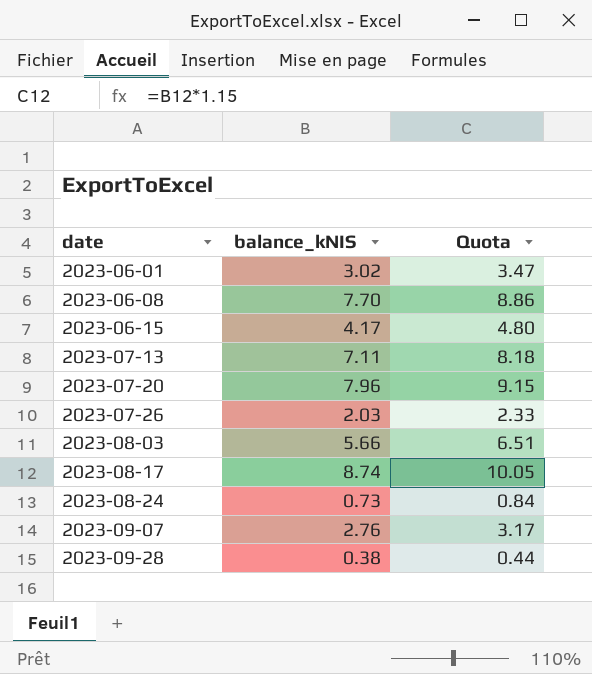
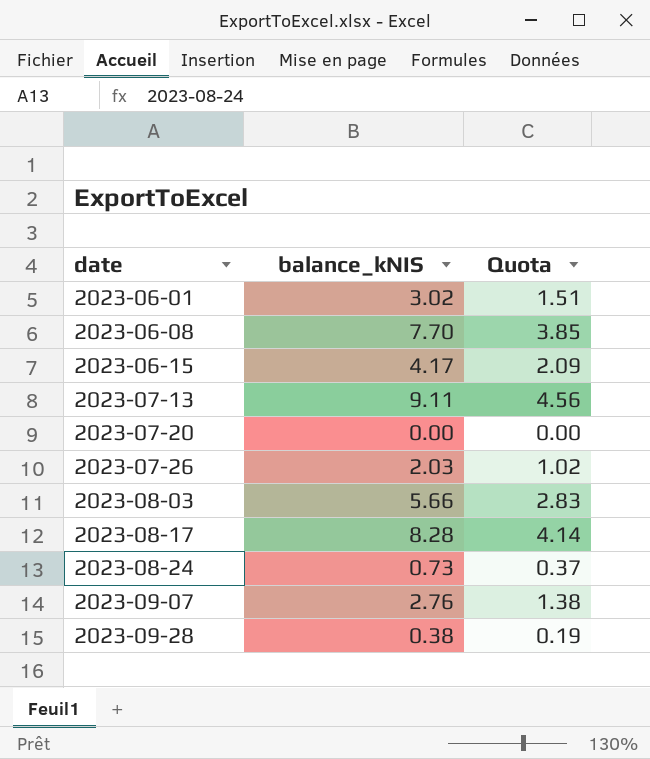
column Quota | formula: [balance_kNIS] * 1.15 -> [balance_kNIS] * 0.5
2023-07-13 | balance_kNIS: 7.11 -> 9.11
2023-07-20 | balance_kNIS: 7.96 -> 0.00
2023-08-17 | balance_kNIS: 8.74 -> 8.28

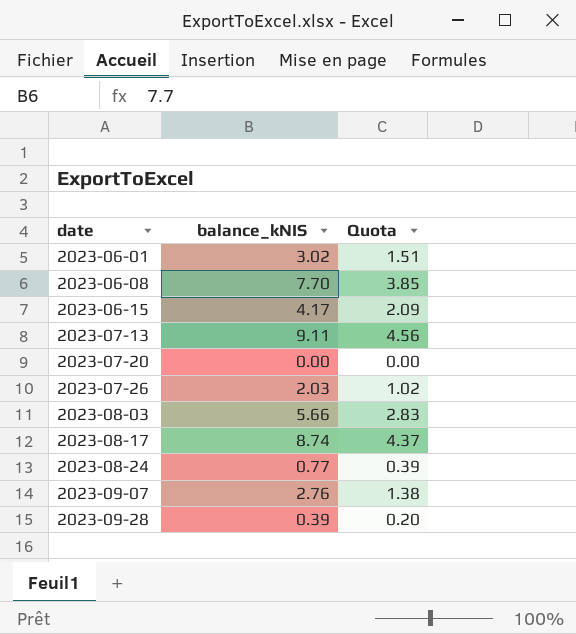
2023-08-17 | balance_kNIS: 8.28 -> 8.74
2023-08-17 | Quota: 4.14 -> 4.37
2023-08-24 | balance_kNIS: 0.73 -> 0.77
2023-08-24 | Quota: 0.37 -> 0.39
2023-09-28 | balance_kNIS: 0.38 -> 0.39
2023-09-28 | Quota: 0.19 -> 0.20

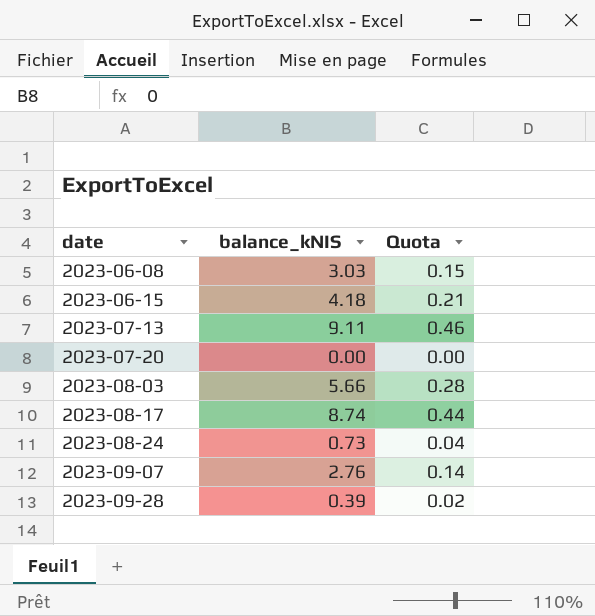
column Quota | formula: [balance_kNIS] * 0.5 -> [balance_kNIS] * 0.05
row 2023-06-01: 3.02 | 1.51 -> none
row 2023-07-26: 2.03 | 1.02 -> none
2023-06-08 | balance_kNIS: 7.70 -> 3.03
2023-06-15 | balance_kNIS: 4.17 -> 4.18
2023-08-24 | balance_kNIS: 0.77 -> 0.73

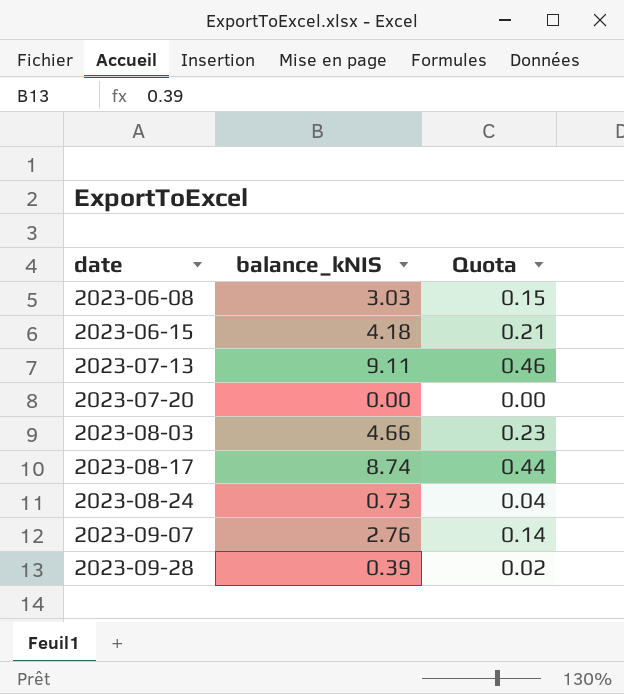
2023-08-03 | balance_kNIS: 5.66 -> 4.66
2023-08-03 | Quota: 0.28 -> 0.23

